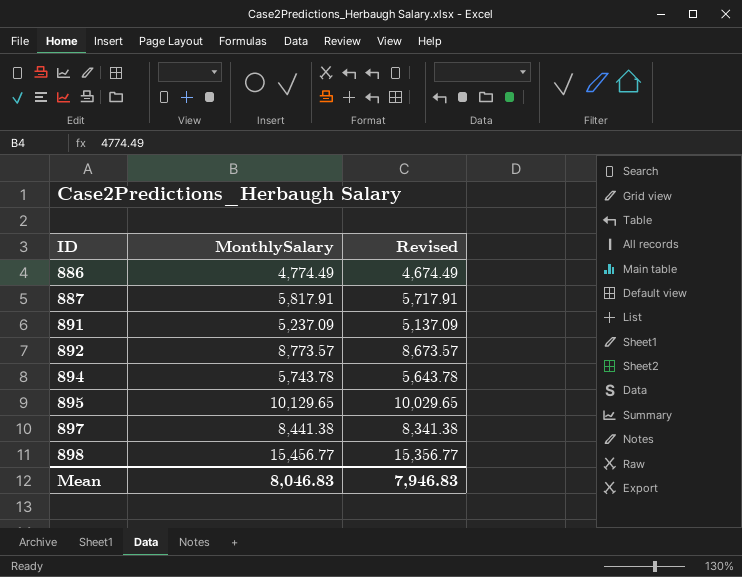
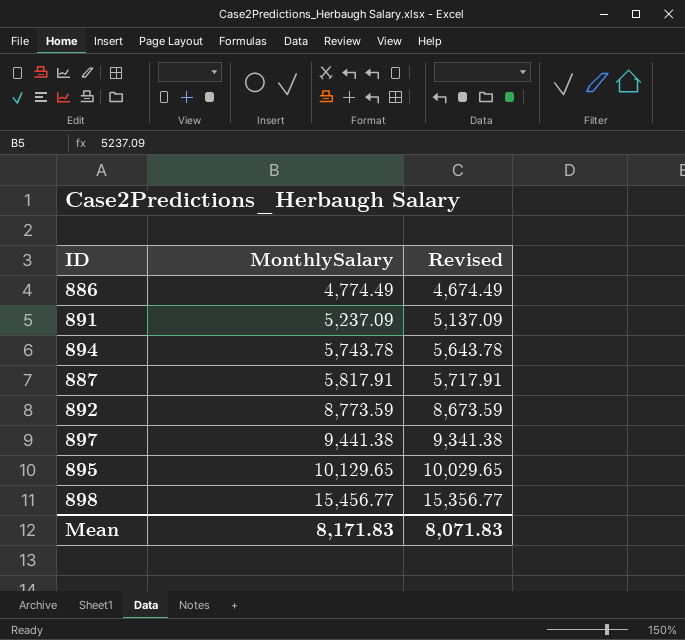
row order: ID ascending -> MonthlySalary ascending
892 | MonthlySalary: 8,773.57 -> 8,773.59
892 | Revised: 8,673.57 -> 8,673.59
897 | MonthlySalary: 8,441.38 -> 9,441.38
897 | Revised: 8,341.38 -> 9,341.38
Mean | MonthlySalary: 8,046.83 -> 8,171.83
Mean | Revised: 7,946.83 -> 8,071.83

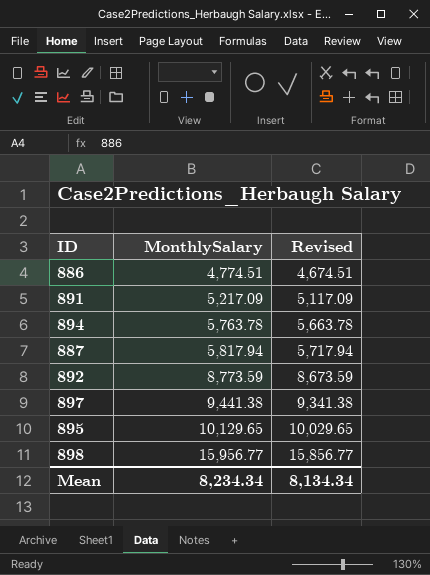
886 | MonthlySalary: 4,774.49 -> 4,774.51
886 | Revised: 4,674.49 -> 4,674.51
891 | MonthlySalary: 5,237.09 -> 5,217.09
891 | Revised: 5,137.09 -> 5,117.09
894 | MonthlySalary: 5,743.78 -> 5,763.78
894 | Revised: 5,643.78 -> 5,663.78
887 | MonthlySalary: 5,817.91 -> 5,817.94
887 | Revised: 5,717.91 -> 5,717.94
898 | MonthlySalary: 15,456.77 -> 15,956.77
898 | Revised: 15,356.77 -> 15,856.77
Mean | MonthlySalary: 8,171.83 -> 8,234.34
Mean | Revised: 8,071.83 -> 8,134.34

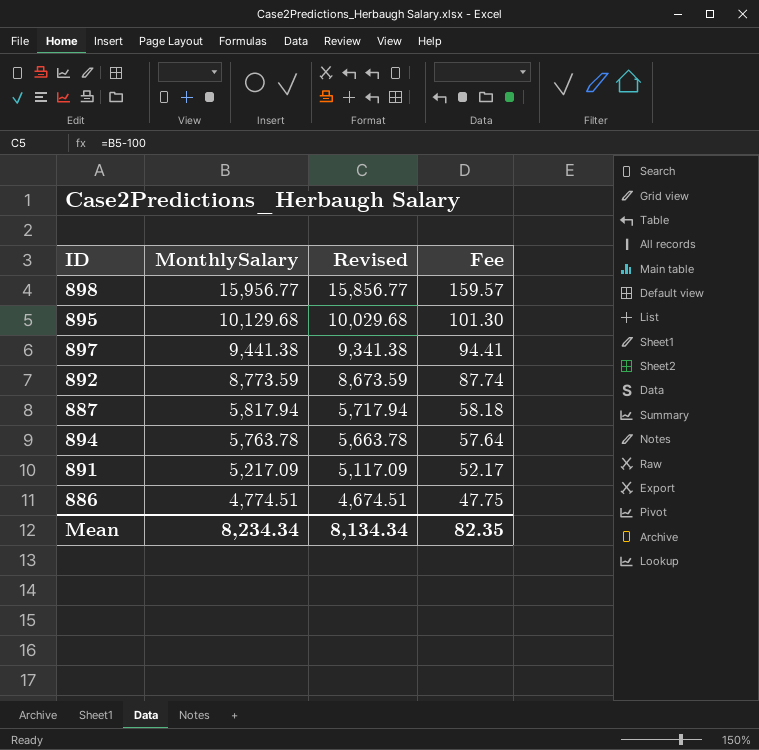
row order: MonthlySalary ascending -> MonthlySalary descending
column Fee | formula: none -> [MonthlySalary] * 0.01
895 | MonthlySalary: 10,129.65 -> 10,129.68
895 | Revised: 10,029.65 -> 10,029.68

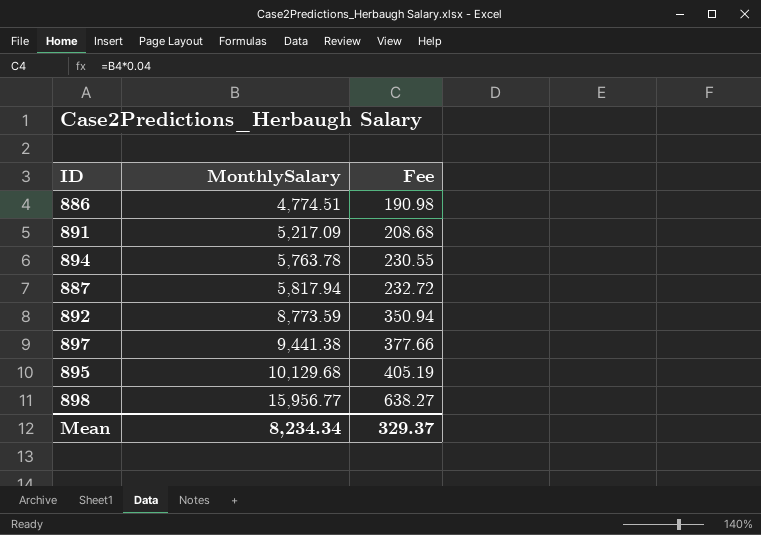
row order: MonthlySalary descending -> MonthlySalary ascending
column Revised | formula: [MonthlySalary] - 100 -> none
column Fee | formula: [MonthlySalary] * 0.01 -> [MonthlySalary] * 0.04
Mean | Fee: 82.35 -> 329.37

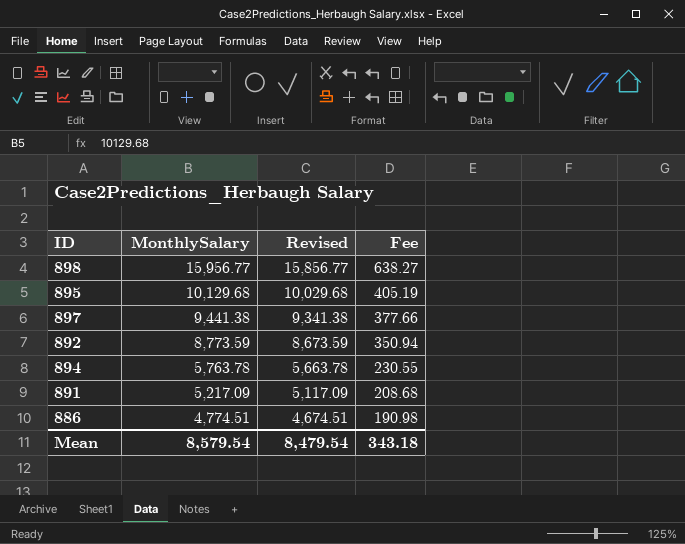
row order: MonthlySalary ascending -> MonthlySalary descending
column Revised | formula: none -> [MonthlySalary] - 100
row 887: 5,817.94 | 232.72 -> none
Mean | MonthlySalary: 8,234.34 -> 8,579.54
Mean | Fee: 329.37 -> 343.18

